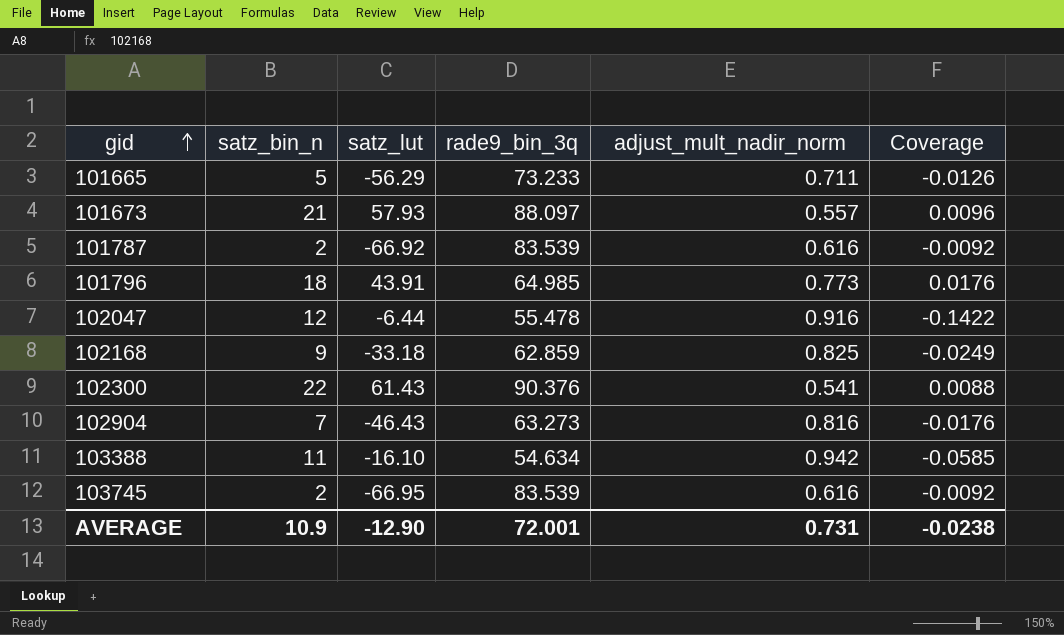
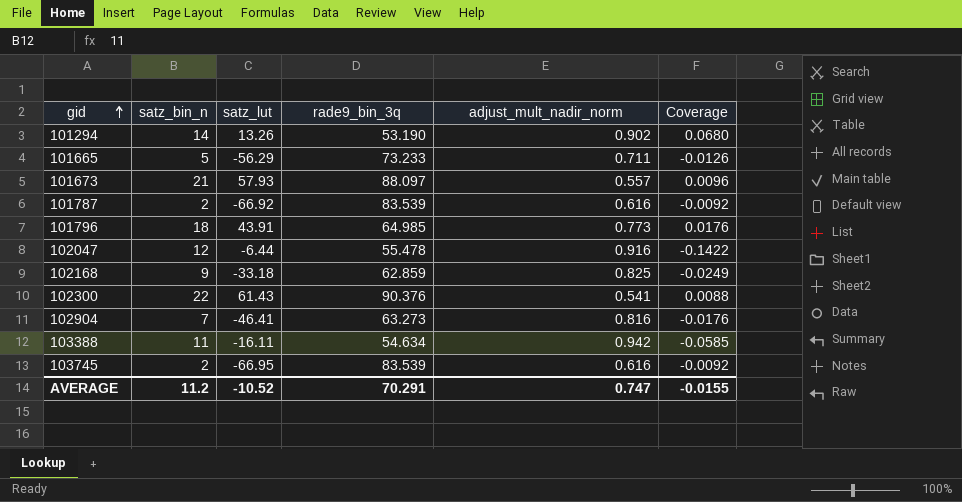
row 101294: none -> 14 | 13.26 | 53.190 | 0.902 | 0.0680
102904 | satz_lut: -46.43 -> -46.41
103388 | satz_lut: -16.10 -> -16.11
AVERAGE | satz_bin_n: 10.9 -> 11.2
AVERAGE | satz_lut: -12.90 -> -10.52
AVERAGE | rade9_bin_3q: 72.001 -> 70.291
AVERAGE | adjust_mult_nadir_norm: 0.731 -> 0.747
AVERAGE | Coverage: -0.0238 -> -0.0155

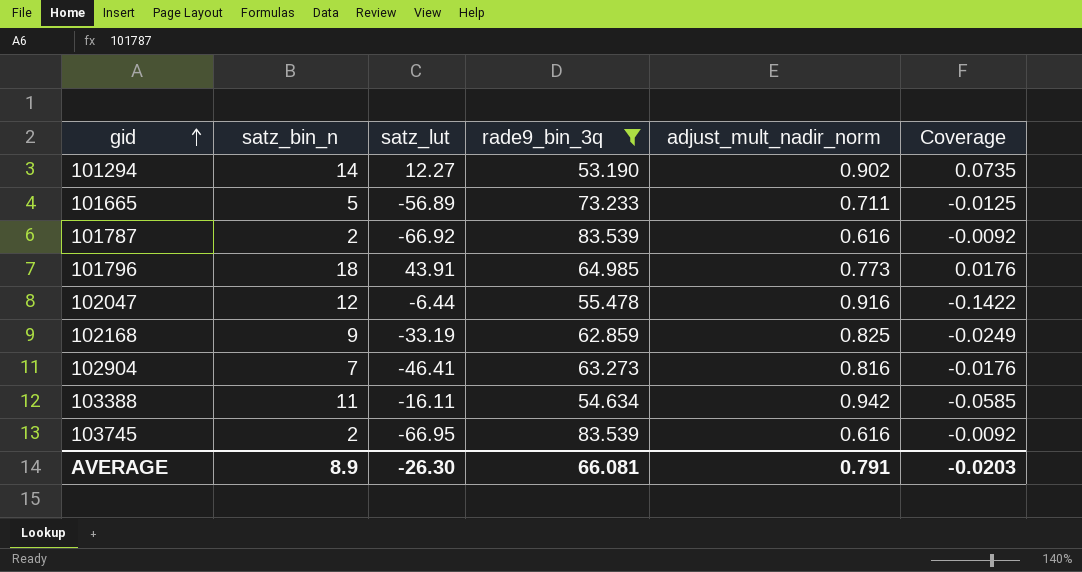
filter: none -> rade9_bin_3q <= 83.539
101294 | satz_lut: 13.26 -> 12.27
101294 | Coverage: 0.0680 -> 0.0735
101665 | satz_lut: -56.29 -> -56.89
101665 | Coverage: -0.0126 -> -0.0125
102168 | satz_lut: -33.18 -> -33.19
AVERAGE | satz_bin_n: 11.2 -> 8.9
AVERAGE | satz_lut: -10.52 -> -26.30
AVERAGE | rade9_bin_3q: 70.291 -> 66.081
AVERAGE | adjust_mult_nadir_norm: 0.747 -> 0.791
AVERAGE | Coverage: -0.0155 -> -0.0203

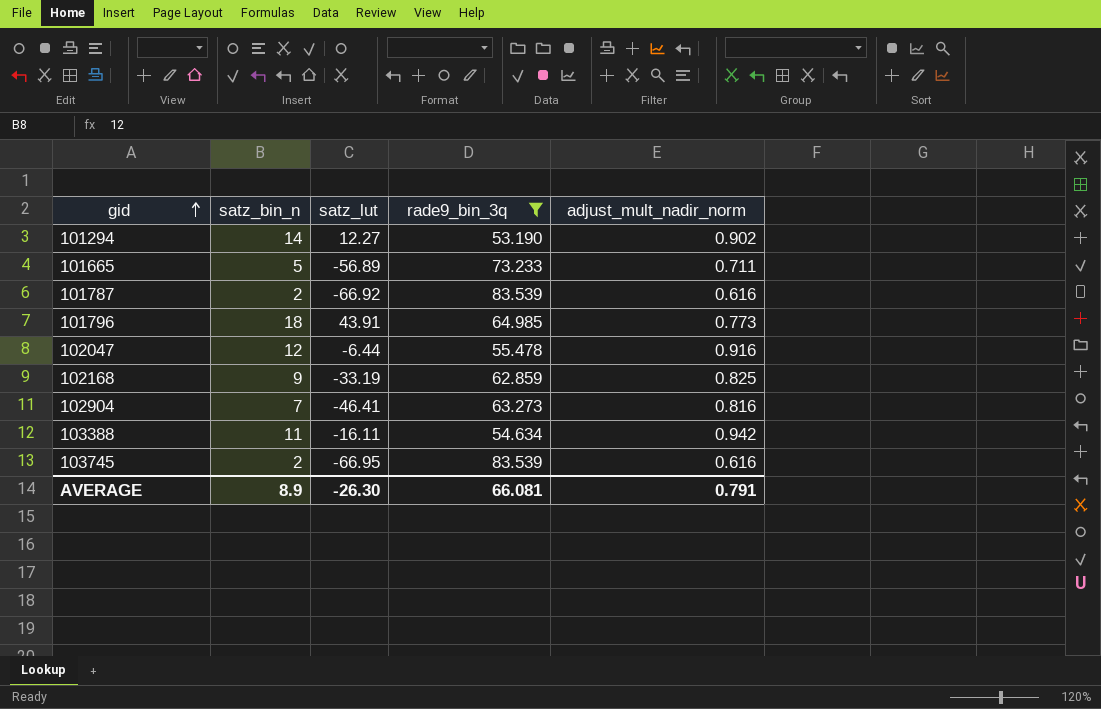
column Coverage | formula: [adjust_mult_nadir_norm] / [satz_lut] -> none

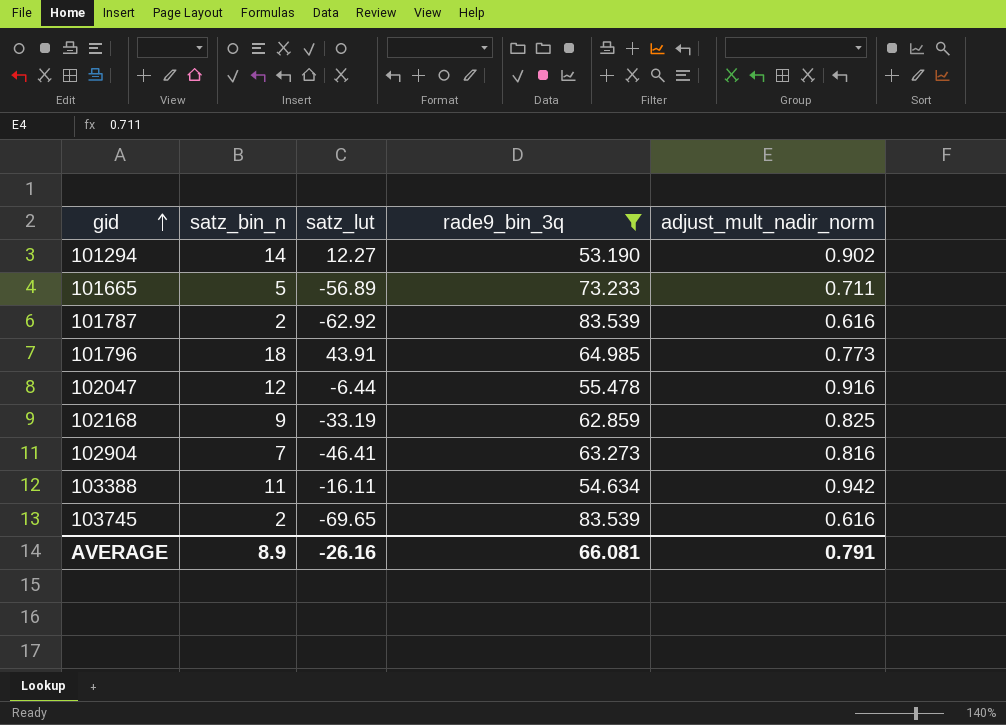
101787 | satz_lut: -66.92 -> -62.92
103745 | satz_lut: -66.95 -> -69.65
AVERAGE | satz_lut: -26.30 -> -26.16

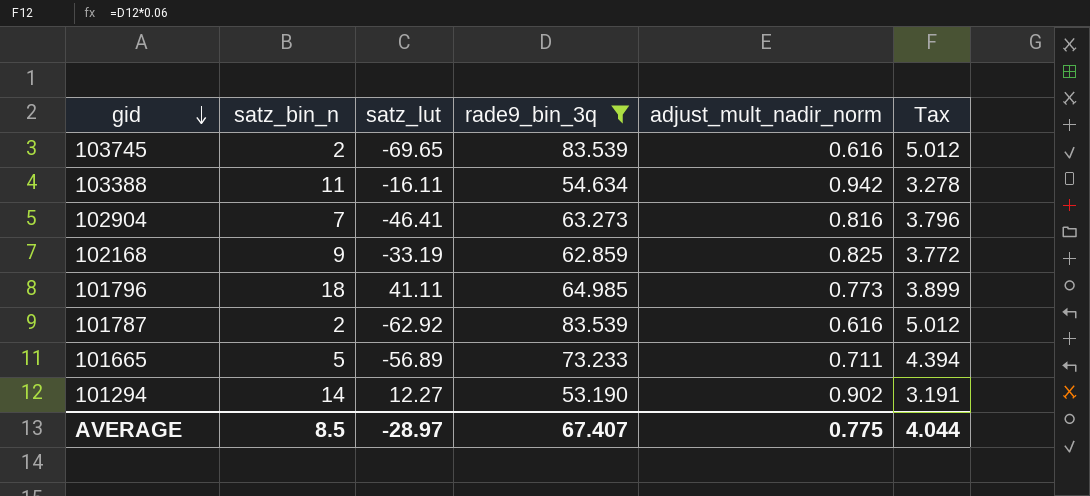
row order: gid ascending -> gid descending
column Tax | formula: none -> [rade9_bin_3q] * 0.06
row 102047: 12 | -6.44 | 55.478 | 0.916 -> none
101796 | satz_lut: 43.91 -> 41.11
AVERAGE | satz_bin_n: 8.9 -> 8.5
AVERAGE | satz_lut: -26.16 -> -28.97
AVERAGE | rade9_bin_3q: 66.081 -> 67.407
AVERAGE | adjust_mult_nadir_norm: 0.791 -> 0.775

